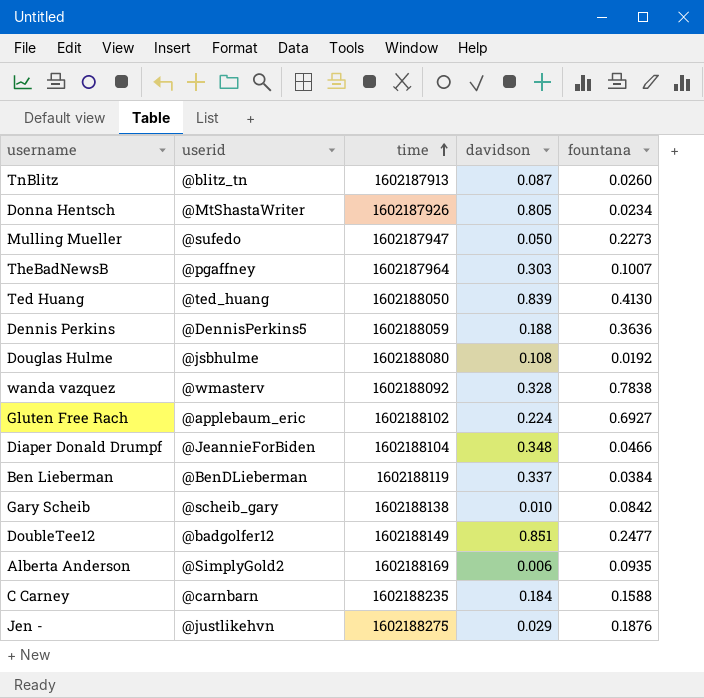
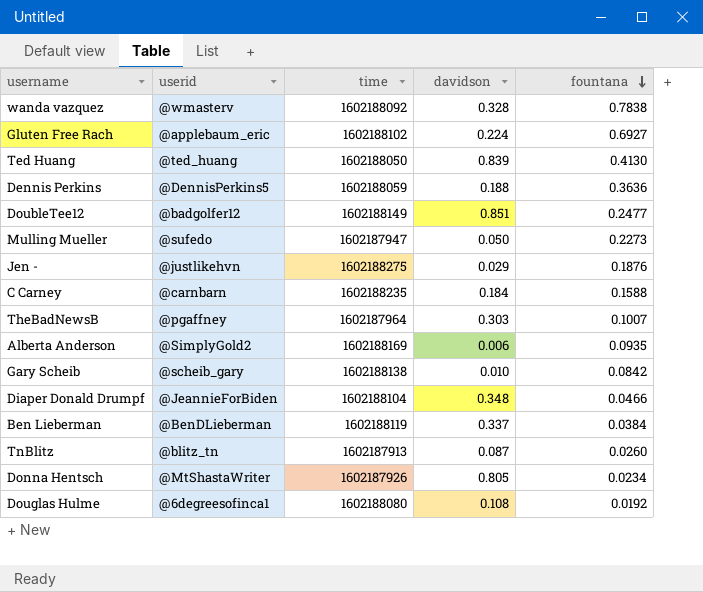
row order: time ascending -> fountana descending
Douglas Hulme | userid: @jsbhulme -> @6degreesofinca1

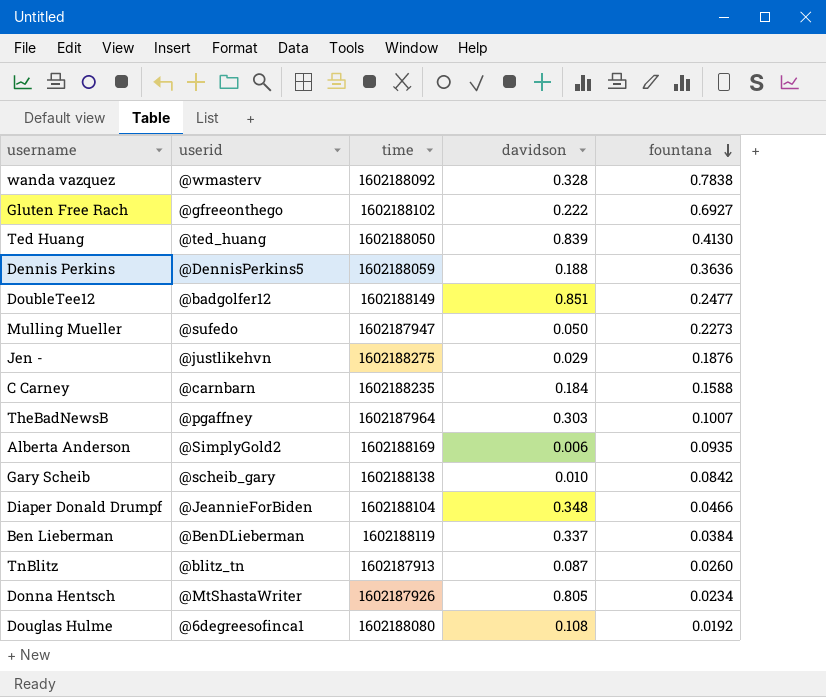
Gluten Free Rach | userid: @applebaum_eric -> @gfreeonthego
Gluten Free Rach | davidson: 0.224 -> 0.222

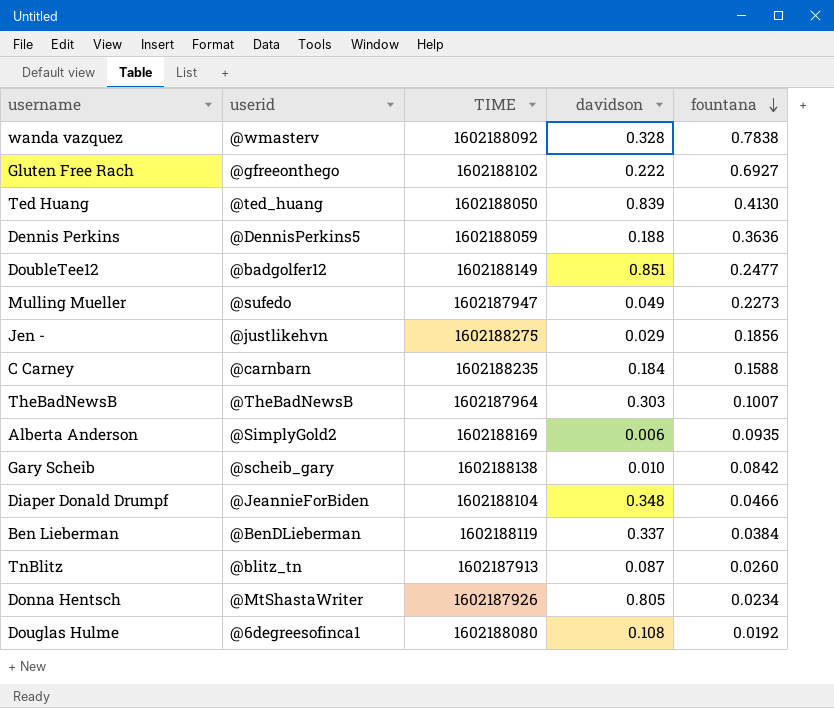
column name: time -> TIME
Mulling Mueller | davidson: 0.050 -> 0.049
Jen - | fountana: 0.1876 -> 0.1856
TheBadNewsB | userid: @pgaffney -> @TheBadNewsB

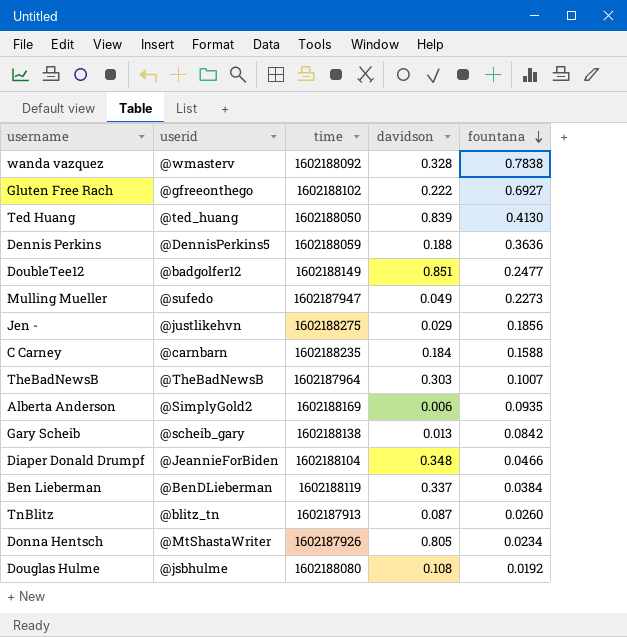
column name: TIME -> time
Gary Scheib | davidson: 0.010 -> 0.013
Douglas Hulme | userid: @6degreesofinca1 -> @jsbhulme

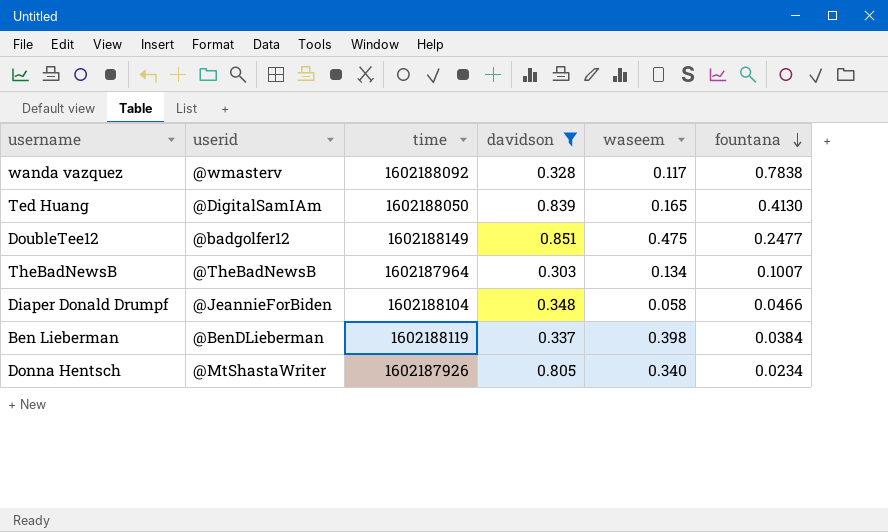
filter: none -> davidson >= 0.303
column waseem | position: none -> 5
Ted Huang | userid: @ted_huang -> @DigitalSamIAm

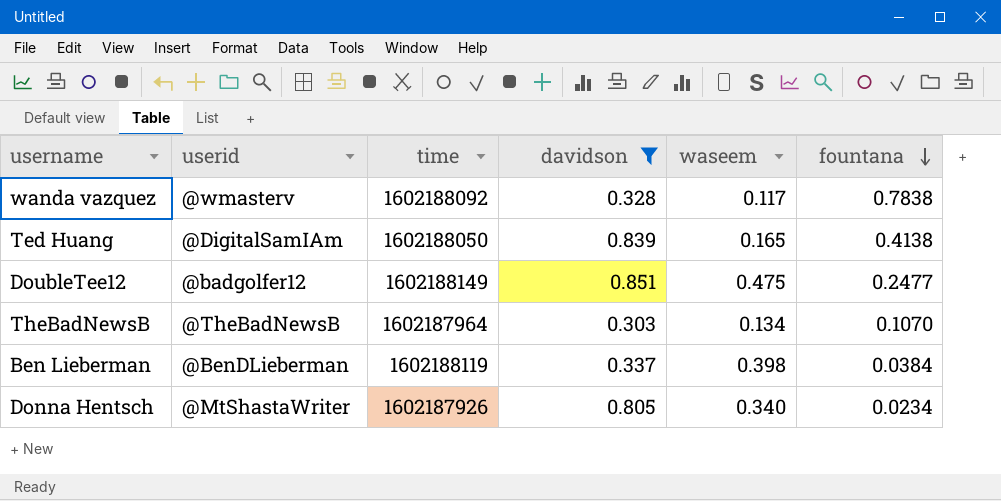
row Diaper Donald Drumpf: @JeannieForBiden | 1602188104 | 0.348 | 0.058 | 0.0466 -> none
Ted Huang | fountana: 0.4130 -> 0.4138
TheBadNewsB | fountana: 0.1007 -> 0.1070

